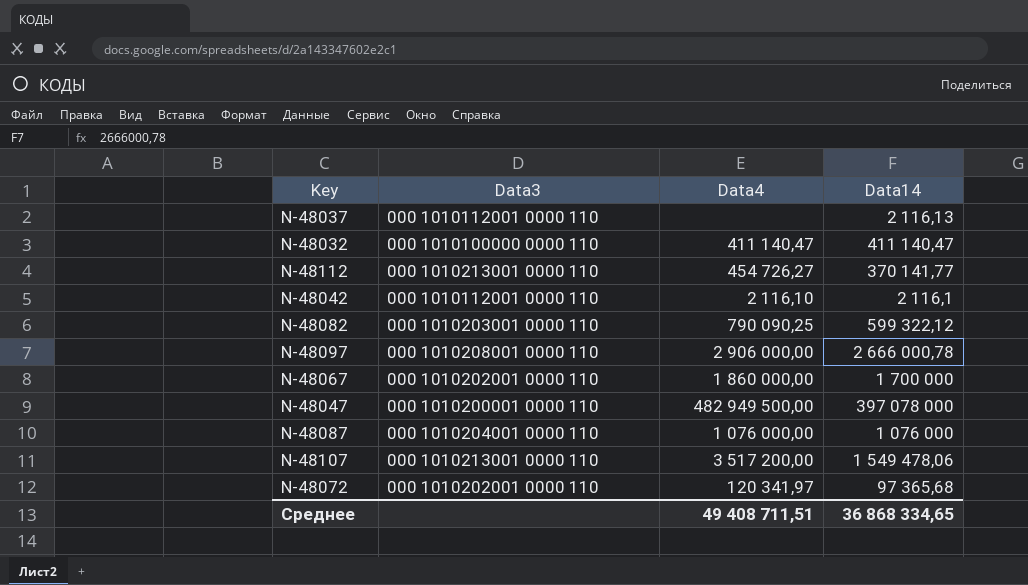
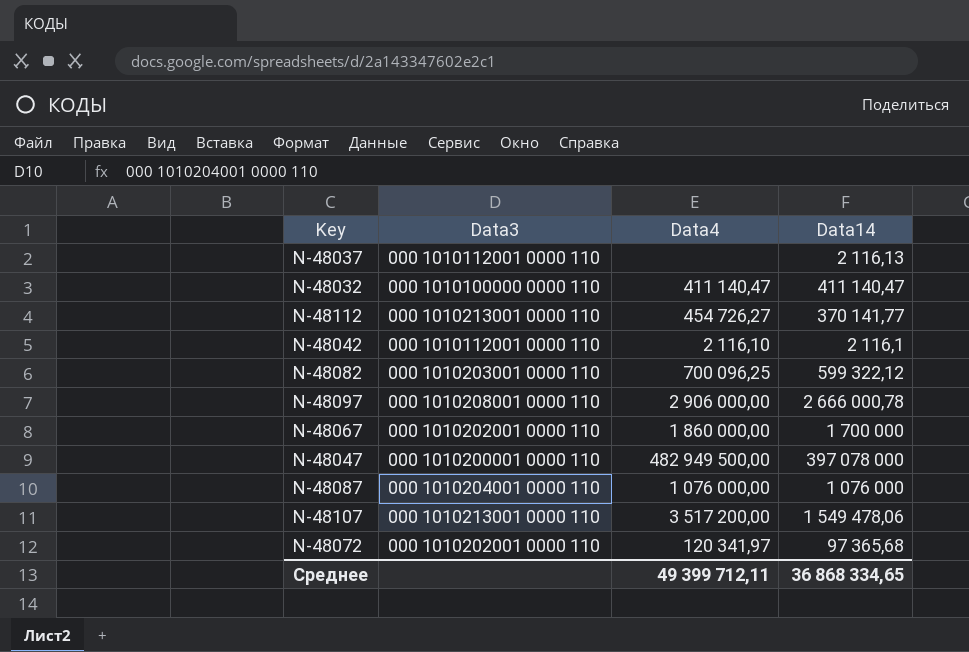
N-48082 | Data4: 790 090,25 -> 700 096,25
Среднее | Data4: 49 408 711,51 -> 49 399 712,11

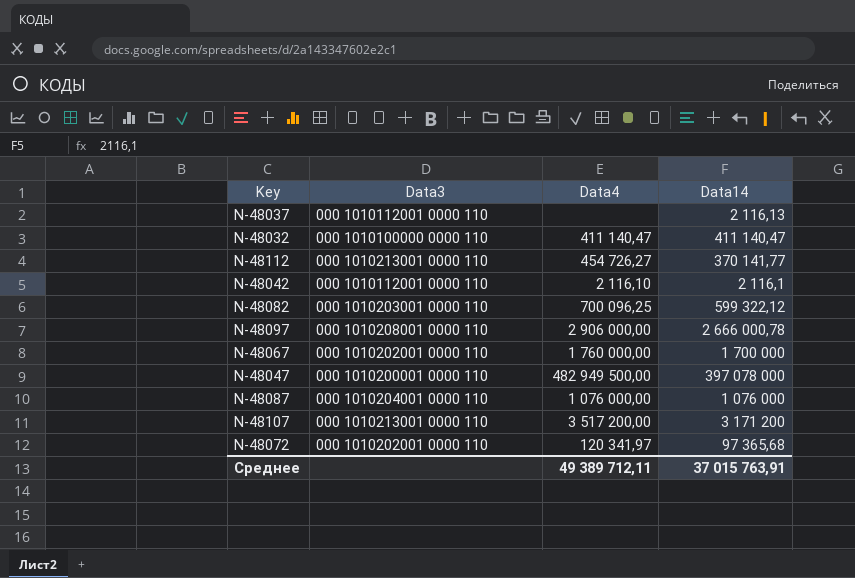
N-48067 | Data4: 1 860 000,00 -> 1 760 000,00
N-48107 | Data14: 1 549 478,06 -> 3 171 200
Среднее | Data4: 49 399 712,11 -> 49 389 712,11
Среднее | Data14: 36 868 334,65 -> 37 015 763,91

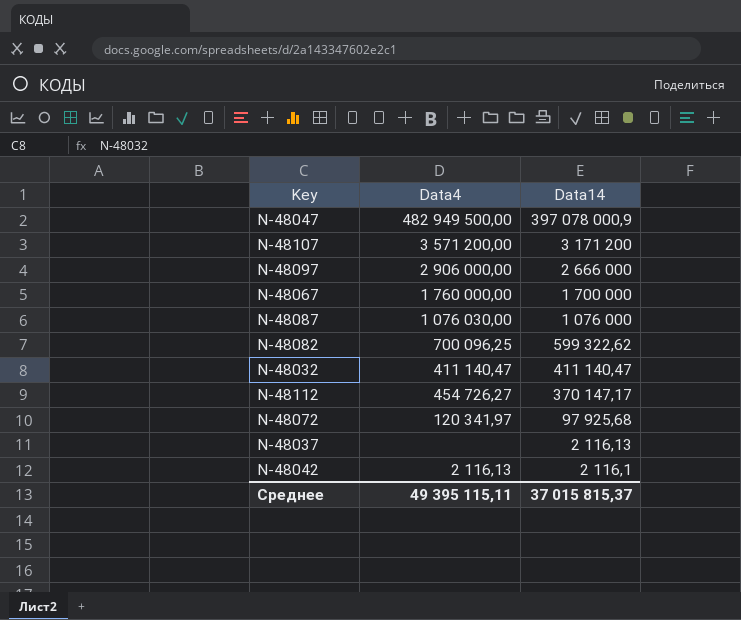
row order: none -> Data14 descending
column Data3 | position: 2 -> none
N-48047 | Data14: 397 078 000 -> 397 078 000,9
N-48107 | Data4: 3 517 200,00 -> 3 571 200,00
N-48097 | Data14: 2 666 000,78 -> 2 666 000
N-48087 | Data4: 1 076 000,00 -> 1 076 030,00
N-48082 | Data14: 599 322,12 -> 599 322,62
N-48112 | Data14: 370 141,77 -> 370 147,17
N-48072 | Data14: 97 365,68 -> 97 925,68
N-48042 | Data4: 2 116,10 -> 2 116,13
Среднее | Data4: 49 389 712,11 -> 49 395 115,11
Среднее | Data14: 37 015 763,91 -> 37 015 815,37

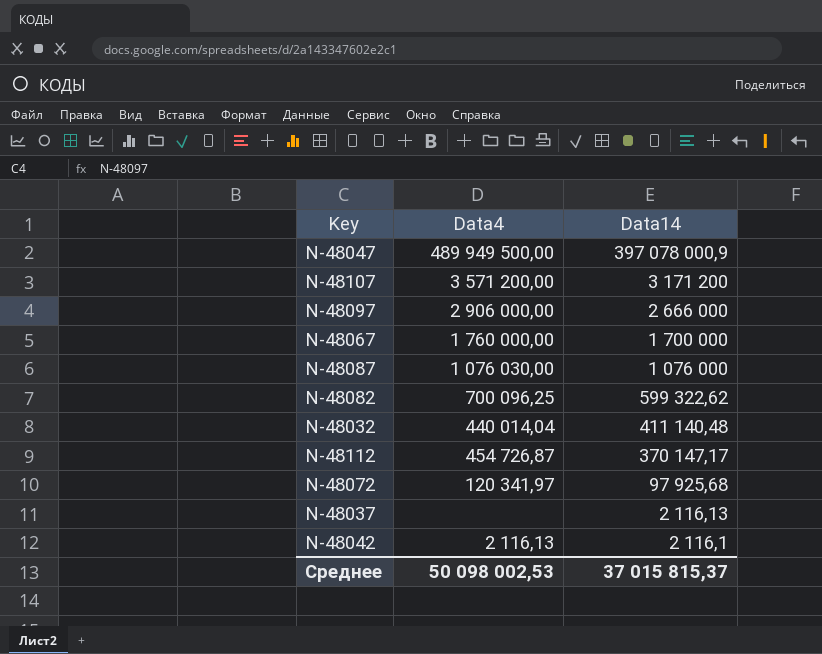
N-48047 | Data4: 482 949 500,00 -> 489 949 500,00
N-48032 | Data4: 411 140,47 -> 440 014,04
N-48032 | Data14: 411 140,47 -> 411 140,48
N-48112 | Data4: 454 726,27 -> 454 726,87
Среднее | Data4: 49 395 115,11 -> 50 098 002,53

